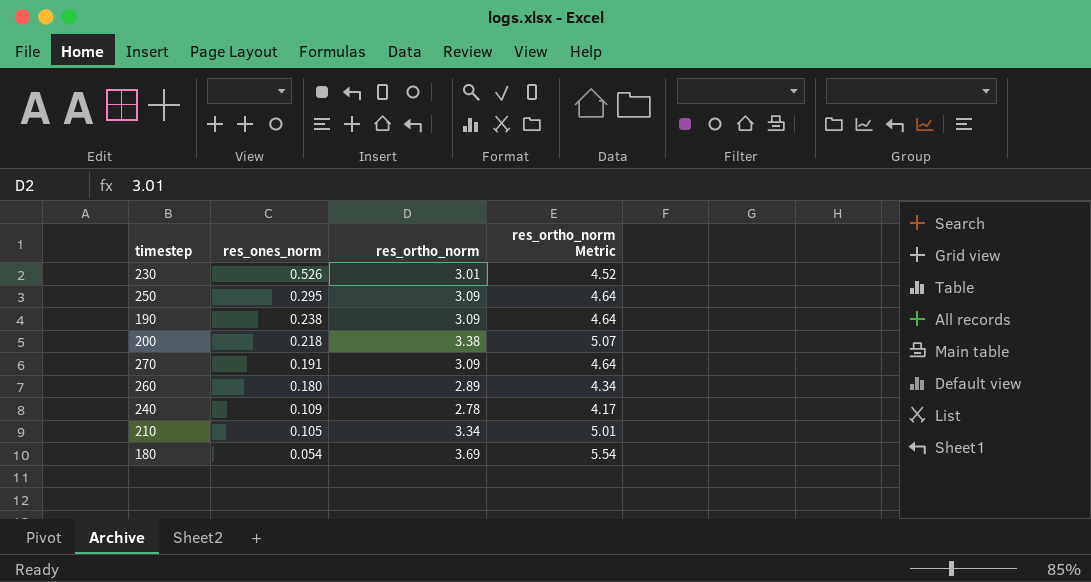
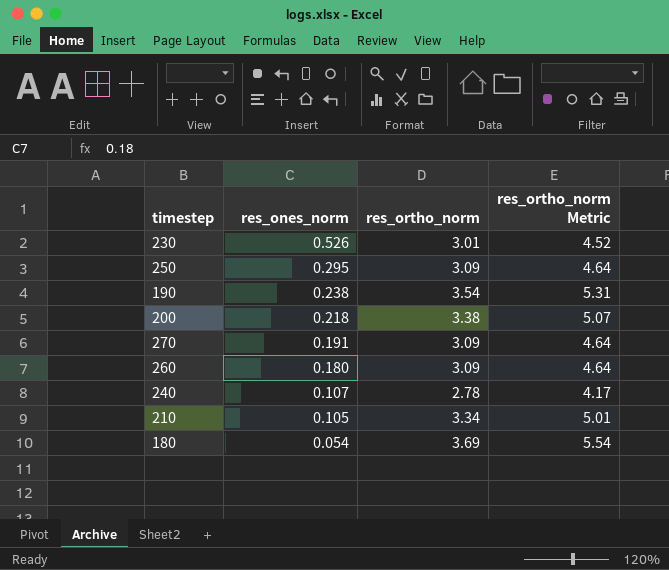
190 | res_ortho_norm: 3.09 -> 3.54
190 | res_ortho_norm Metric: 4.64 -> 5.31
260 | res_ortho_norm: 2.89 -> 3.09
260 | res_ortho_norm Metric: 4.34 -> 4.64
240 | res_ones_norm: 0.109 -> 0.107

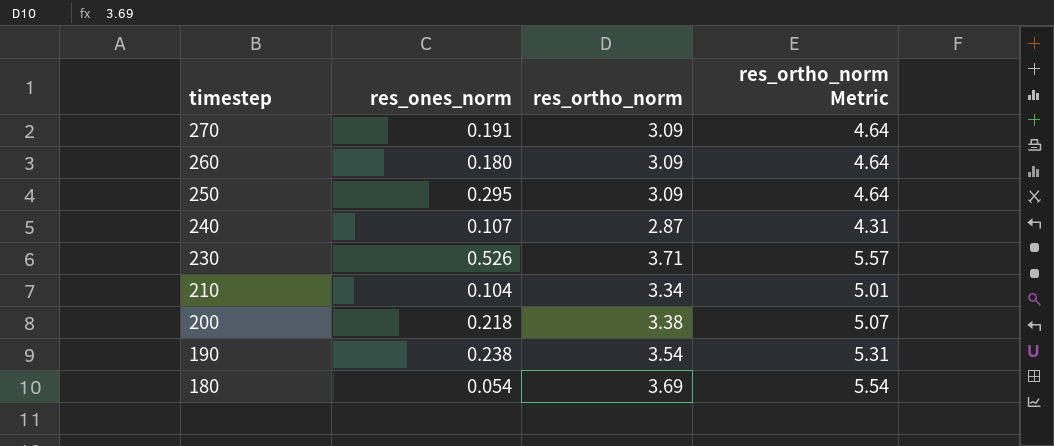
row order: res_ones_norm descending -> timestep descending
240 | res_ortho_norm: 2.78 -> 2.87
240 | res_ortho_norm Metric: 4.17 -> 4.31
230 | res_ortho_norm: 3.01 -> 3.71
230 | res_ortho_norm Metric: 4.52 -> 5.57
210 | res_ones_norm: 0.105 -> 0.104

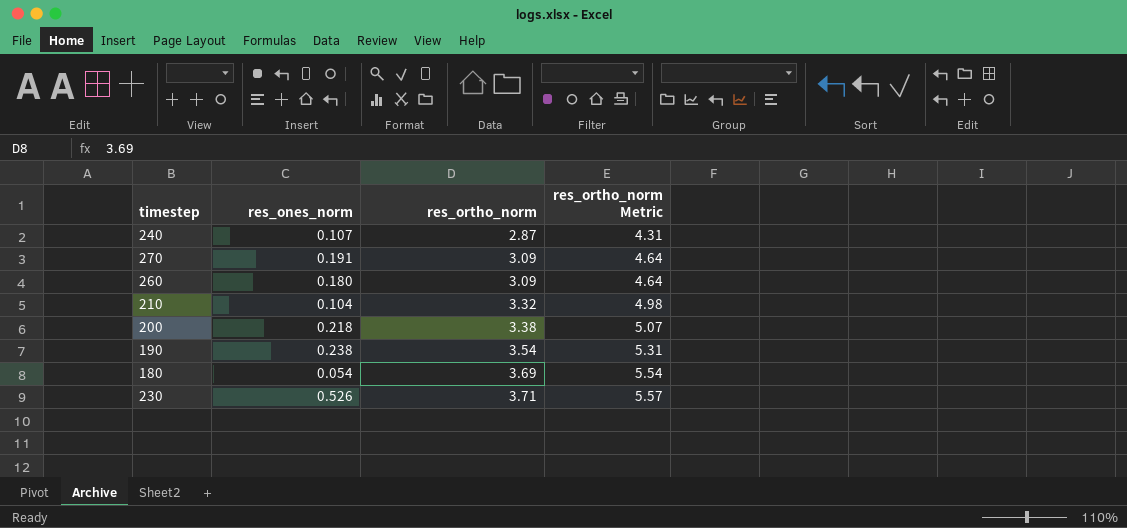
row order: timestep descending -> res_ortho_norm ascending
row 250: 0.295 | 3.09 | 4.64 -> none
210 | res_ortho_norm: 3.34 -> 3.32
210 | res_ortho_norm Metric: 5.01 -> 4.98

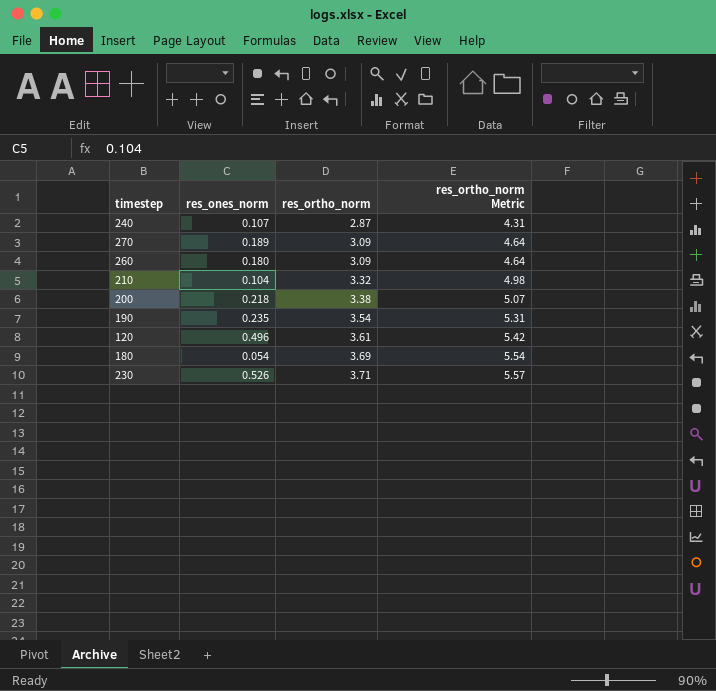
270 | res_ones_norm: 0.191 -> 0.189
190 | res_ones_norm: 0.238 -> 0.235
row 120: none -> 0.496 | 3.61 | 5.42

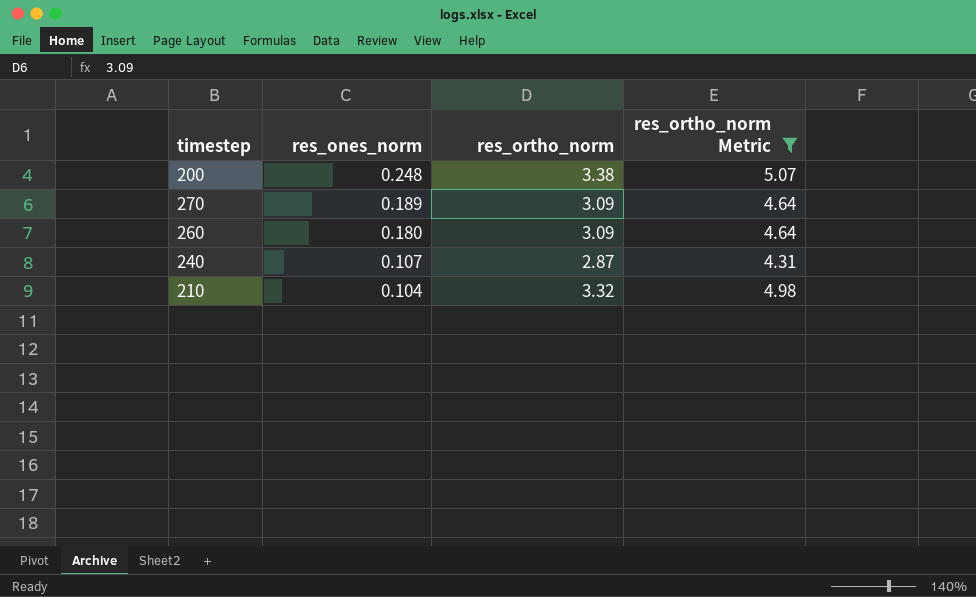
filter: none -> res_ortho_norm Metric <= 5.07
row order: res_ortho_norm ascending -> res_ones_norm descending
200 | res_ones_norm: 0.218 -> 0.248

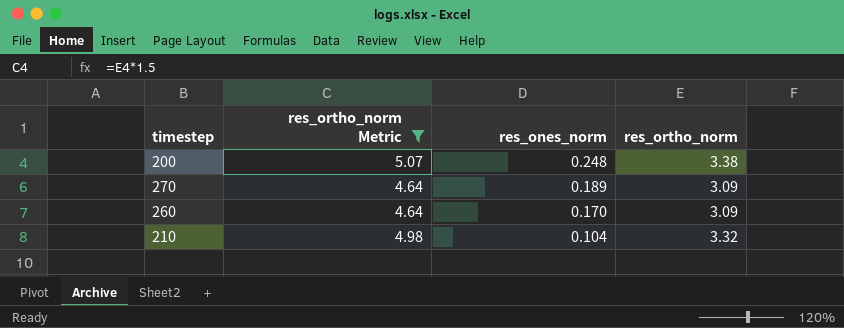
column res_ortho_norm Metric | position: 4 -> 2
row 240: 0.107 | 2.87 | 4.31 -> none
260 | res_ones_norm: 0.180 -> 0.170

